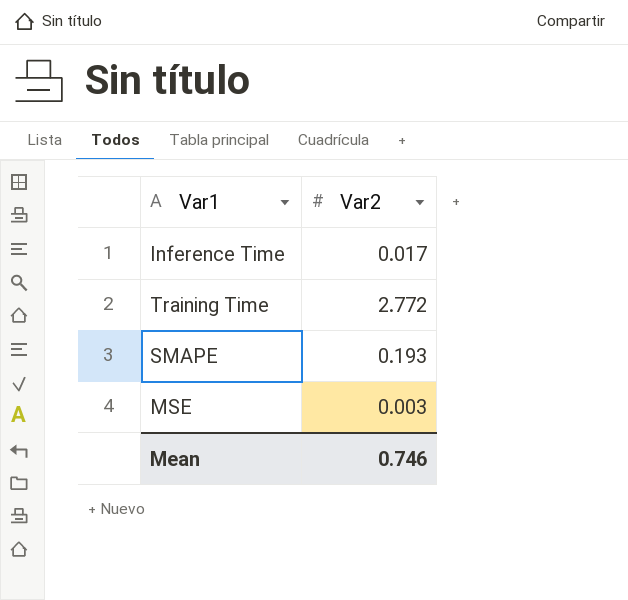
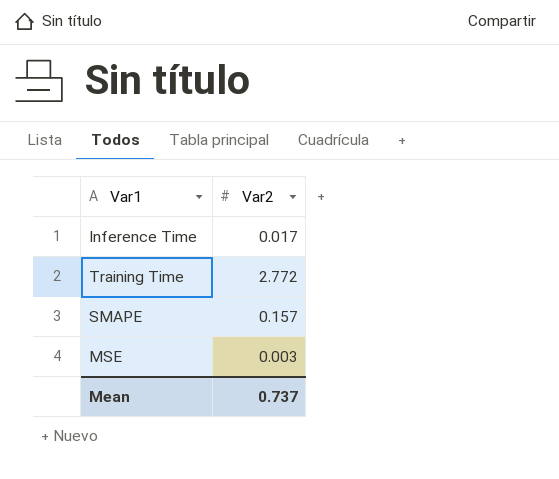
SMAPE | Var2: 0.193 -> 0.157
Mean | Var2: 0.746 -> 0.737

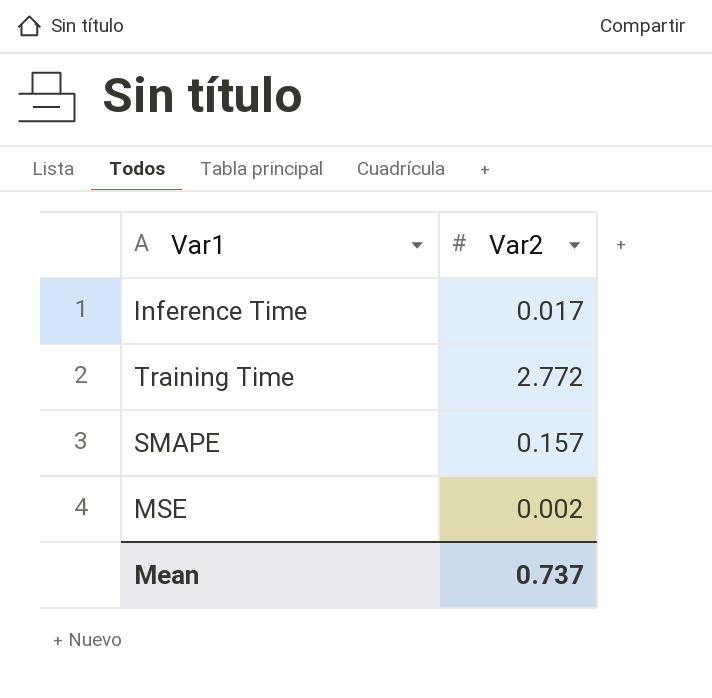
MSE | Var2: 0.003 -> 0.002

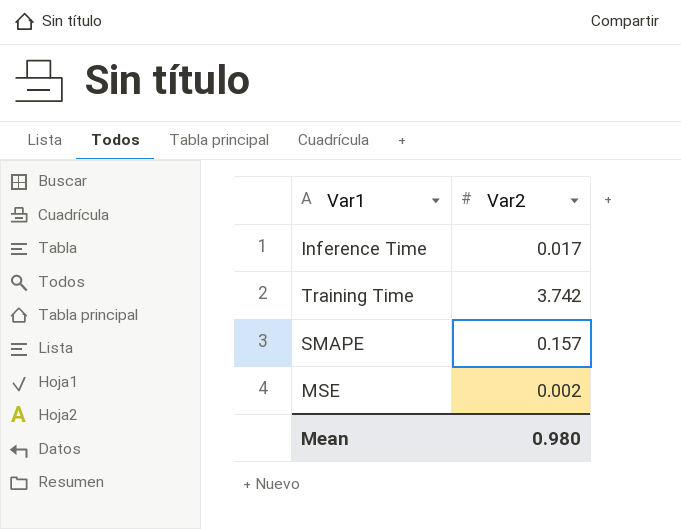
Training Time | Var2: 2.772 -> 3.742
Mean | Var2: 0.737 -> 0.980

